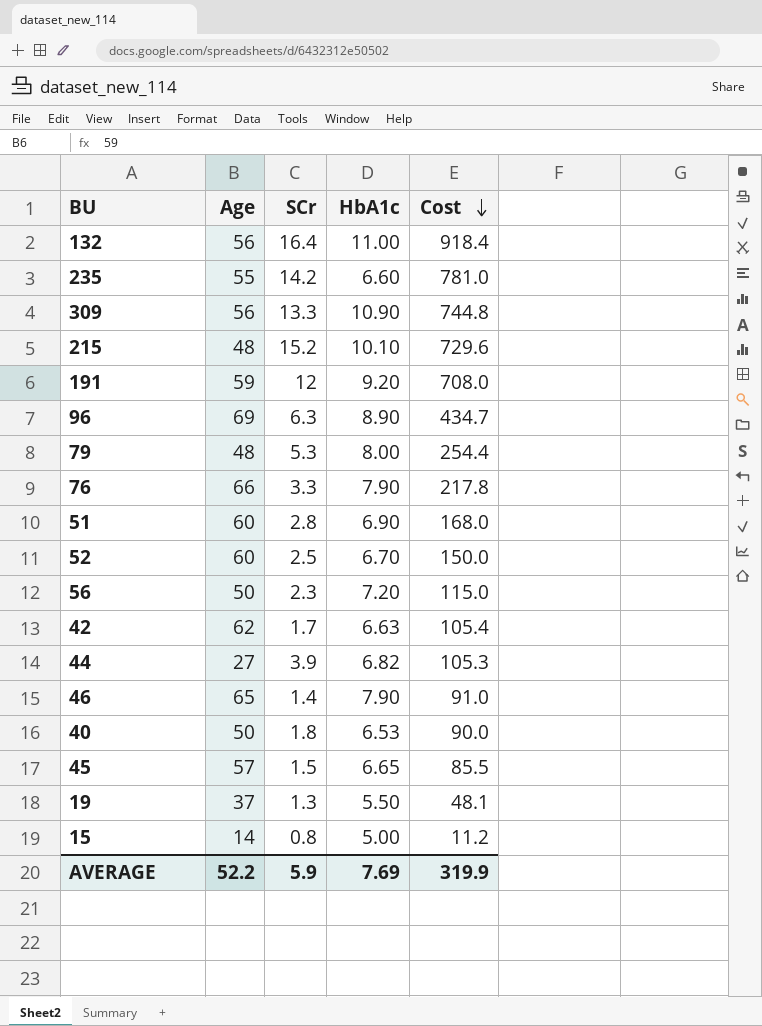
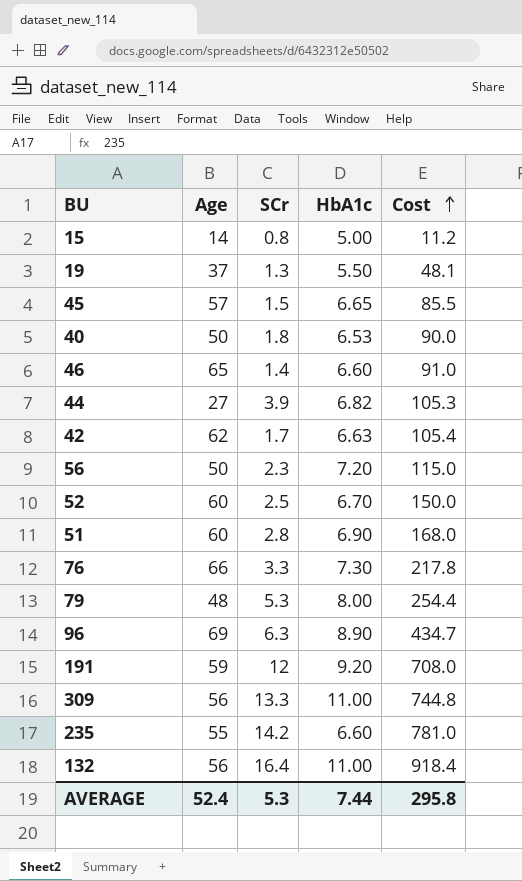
row order: Cost descending -> Cost ascending
row 215: 48 | 15.2 | 10.10 | 729.6 -> none
46 | HbA1c: 7.90 -> 6.60
76 | HbA1c: 7.90 -> 7.30
309 | HbA1c: 10.90 -> 11.00
AVERAGE | Age: 52.2 -> 52.4
AVERAGE | SCr: 5.9 -> 5.3
AVERAGE | HbA1c: 7.69 -> 7.44
AVERAGE | Cost: 319.9 -> 295.8

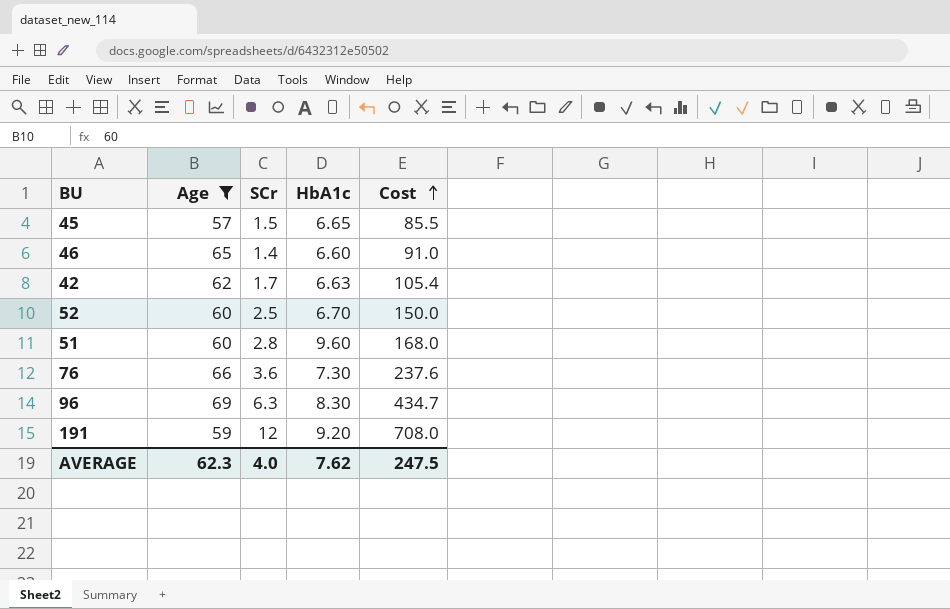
filter: none -> Age >= 57
51 | HbA1c: 6.90 -> 9.60
76 | SCr: 3.3 -> 3.6
76 | Cost: 217.8 -> 237.6
96 | HbA1c: 8.90 -> 8.30
AVERAGE | Age: 52.4 -> 62.3
AVERAGE | SCr: 5.3 -> 4.0
AVERAGE | HbA1c: 7.44 -> 7.62
AVERAGE | Cost: 295.8 -> 247.5

